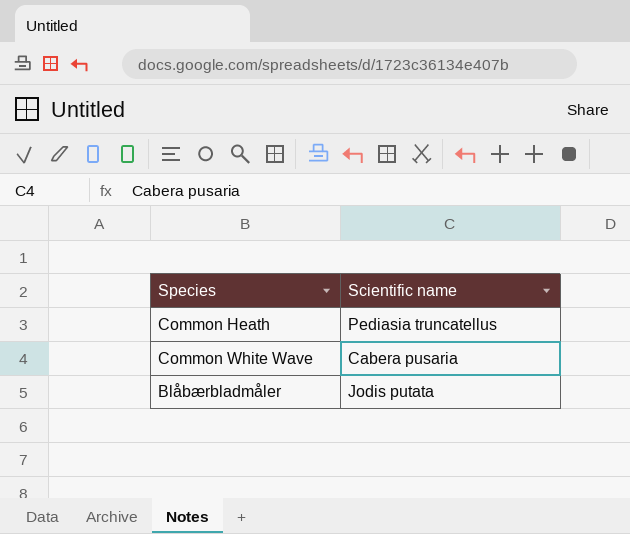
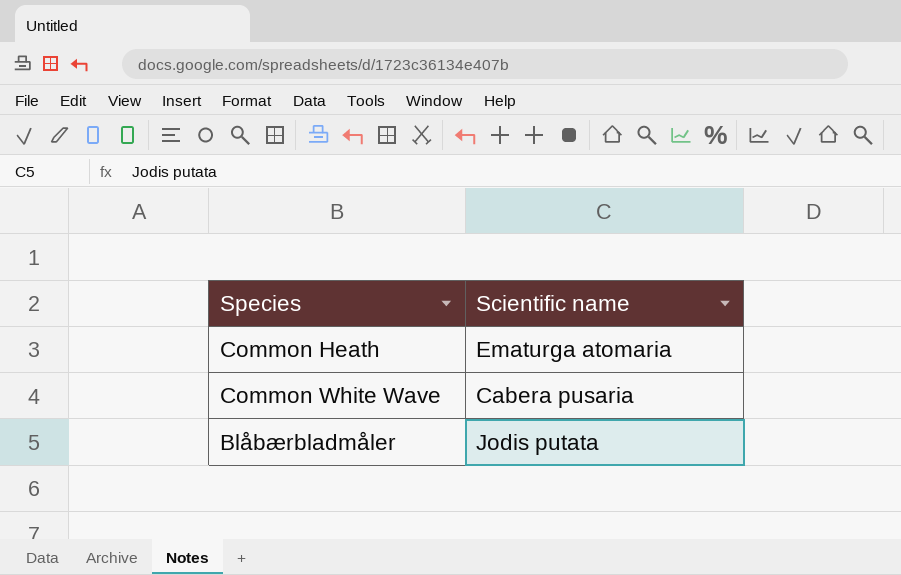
Common Heath | Scientific name: Pediasia truncatellus -> Ematurga atomaria

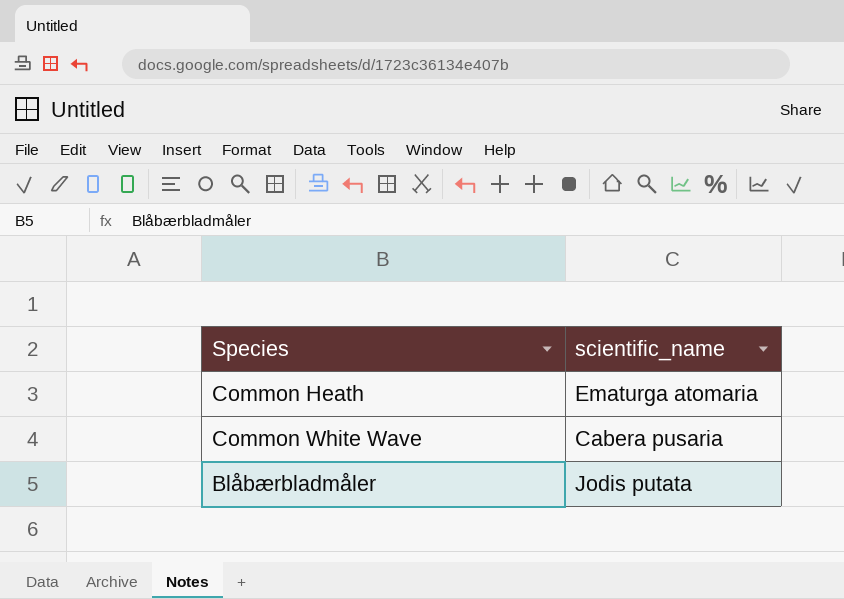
column name: Scientific name -> scientific_name

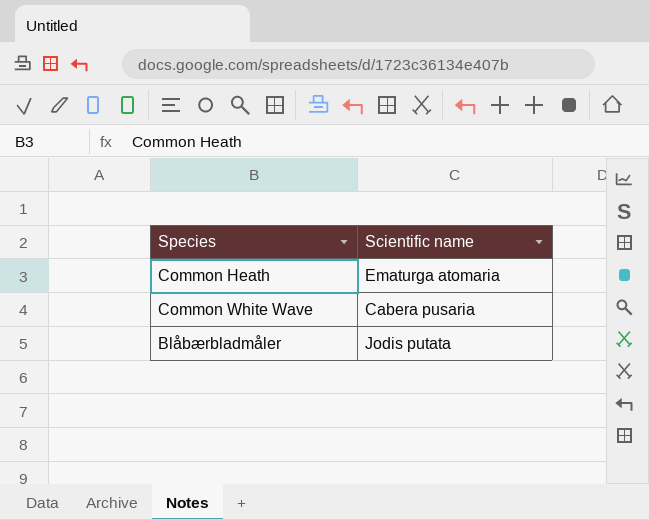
column name: scientific_name -> Scientific name

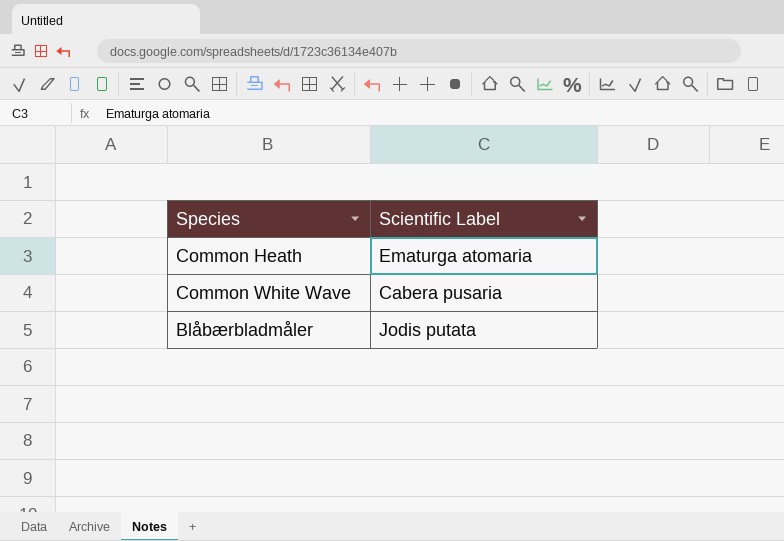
column name: Scientific name -> Scientific Label

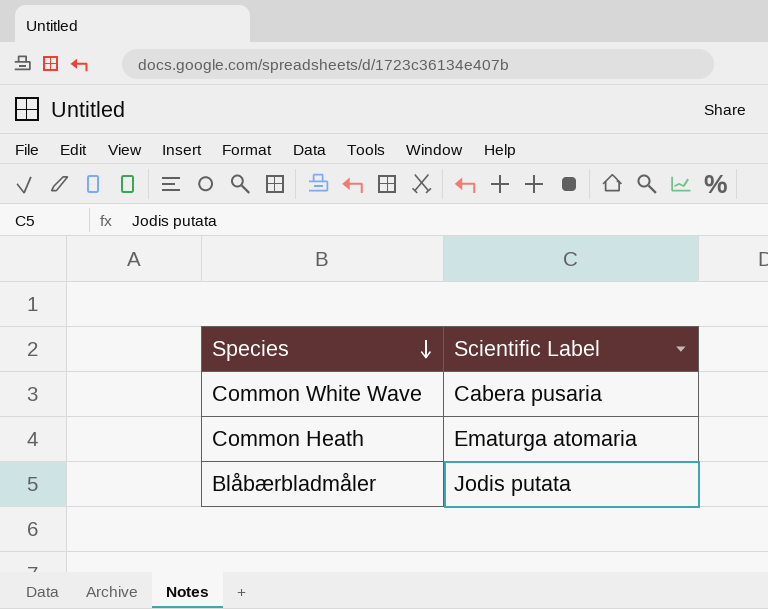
row order: none -> Species descending

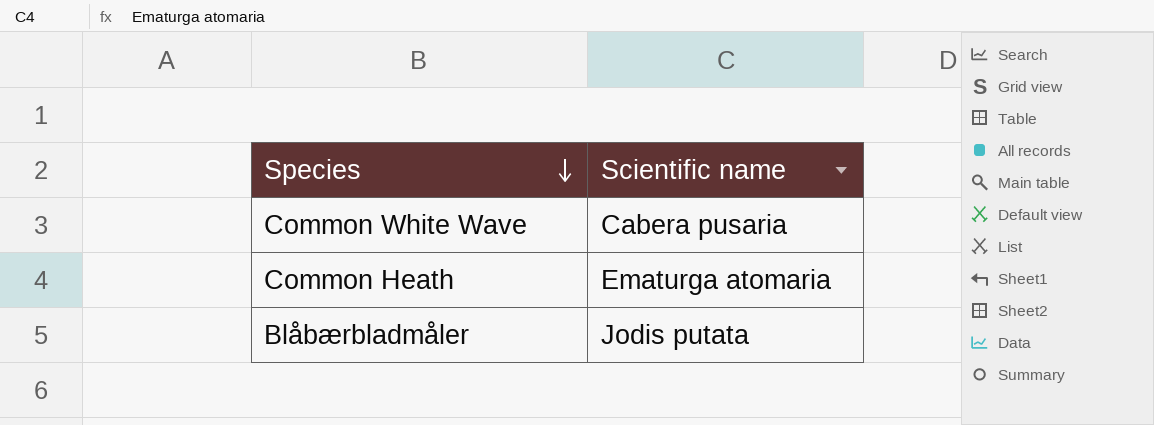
column name: Scientific Label -> Scientific name

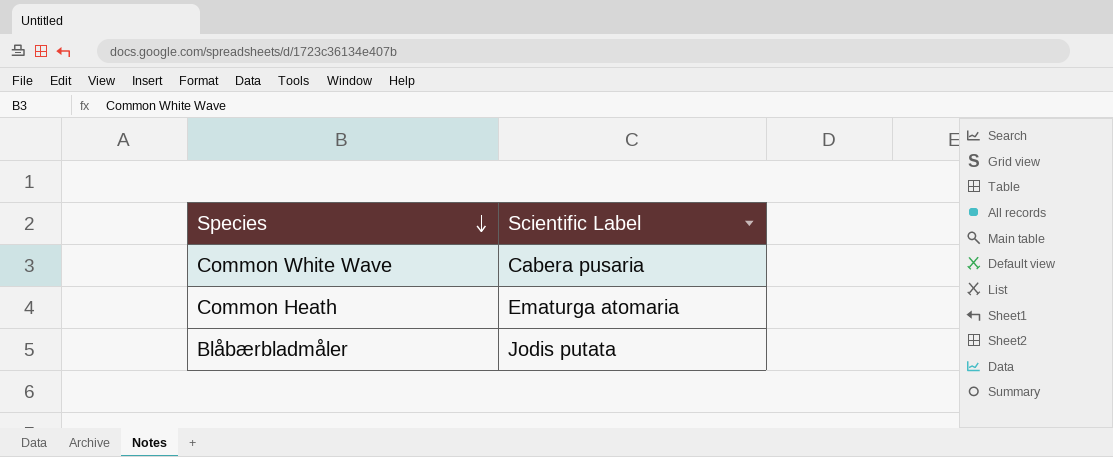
column name: Scientific name -> Scientific Label

